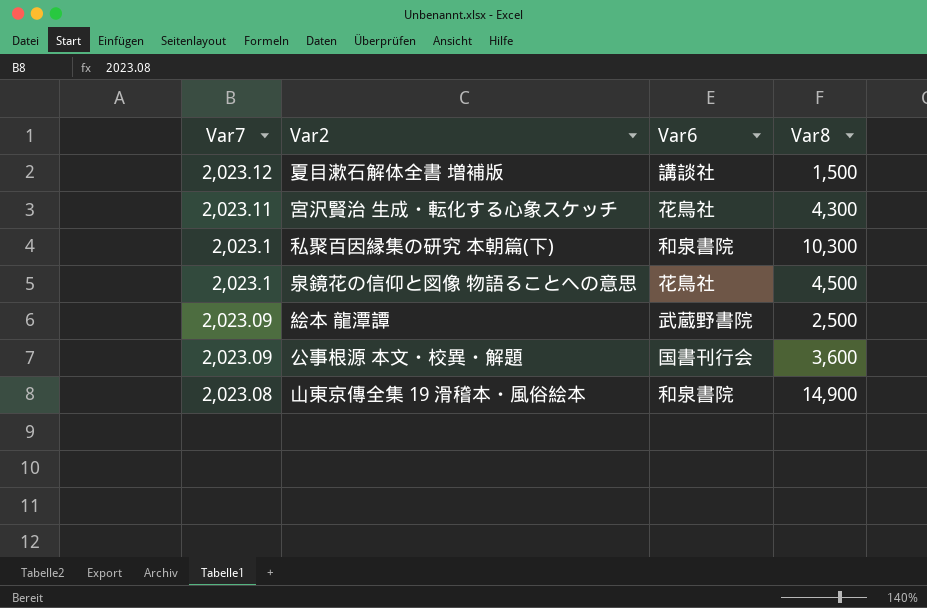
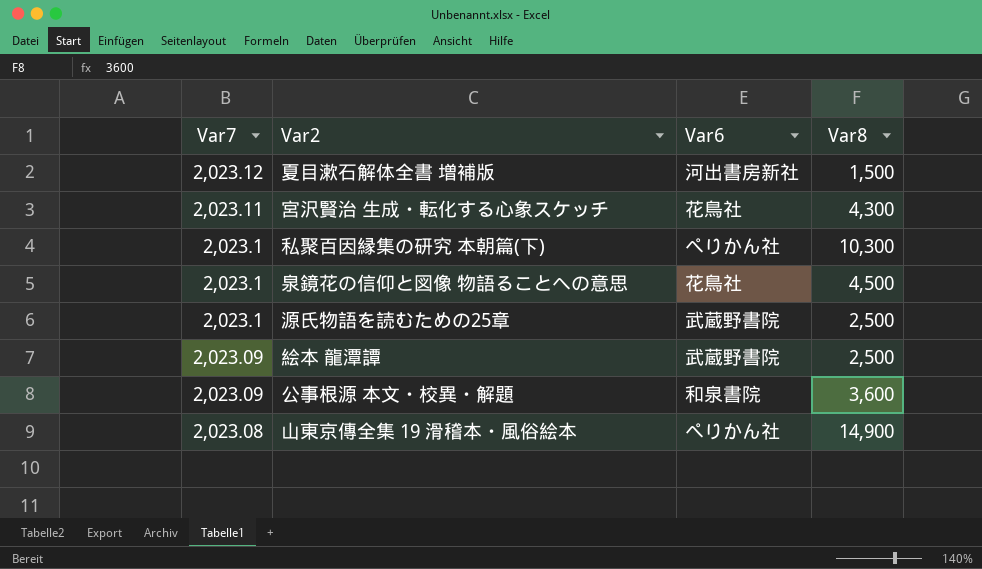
夏目漱石解体全書 増補版 | Var6: 講談社 -> 河出書房新社
私聚百因縁集の研究 本朝篇(下) | Var6: 和泉書院 -> ぺりかん社
row 源氏物語を読むための25章: none -> 2,023.1 | 武蔵野書院 | 2,500
公事根源 本文・校異・解題 | Var6: 国書刊行会 -> 和泉書院
山東京傳全集 19 滑稽本・風俗絵本 | Var6: 和泉書院 -> ぺりかん社

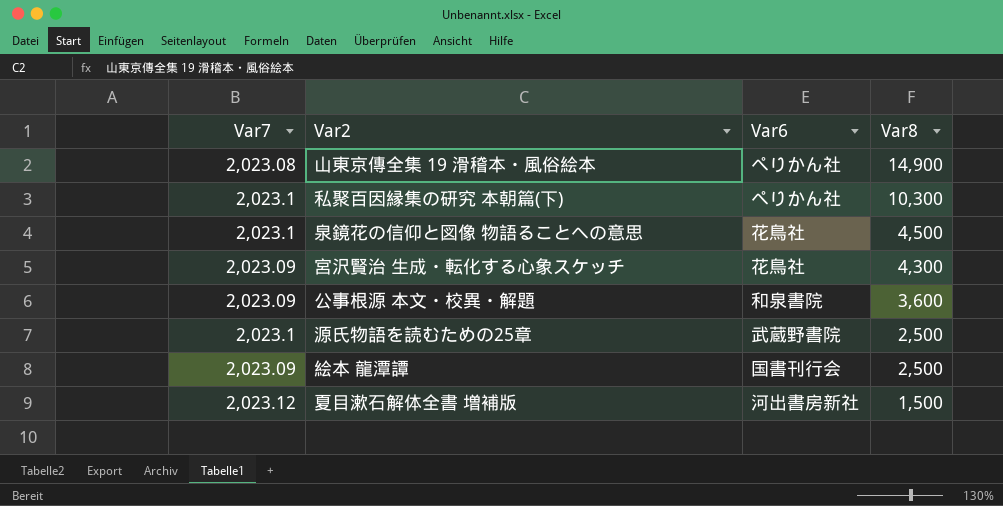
row order: Var7 descending -> Var8 descending
宮沢賢治 生成・転化する心象スケッチ | Var7: 2,023.11 -> 2,023.09
絵本 龍潭譚 | Var6: 武蔵野書院 -> 国書刊行会

